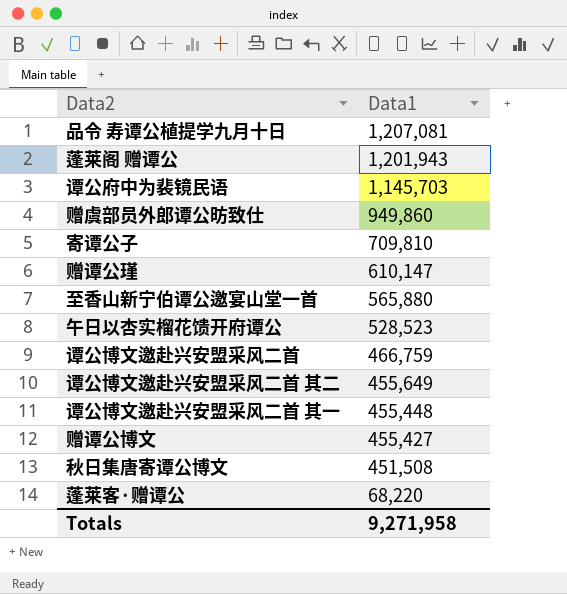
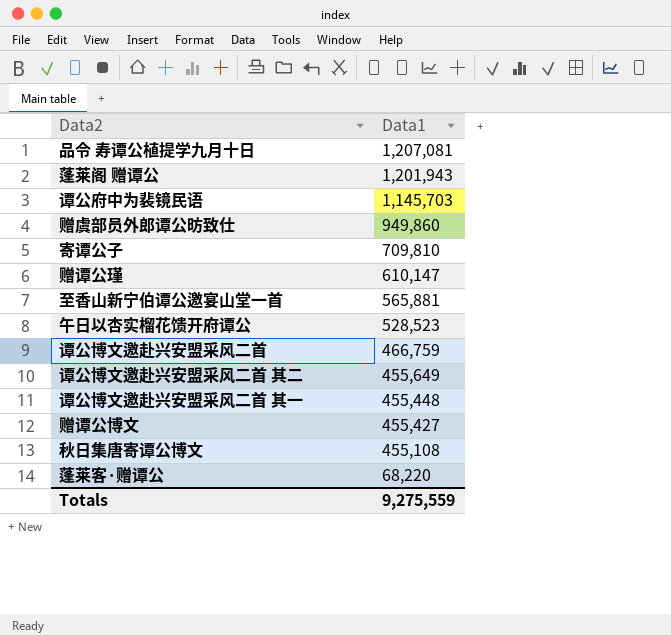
至香山新宁伯谭公邀宴山堂一首 | Data1: 565,880 -> 565,881
秋日集唐寄谭公博文 | Data1: 451,508 -> 455,108
Totals | Data1: 9,271,958 -> 9,275,559

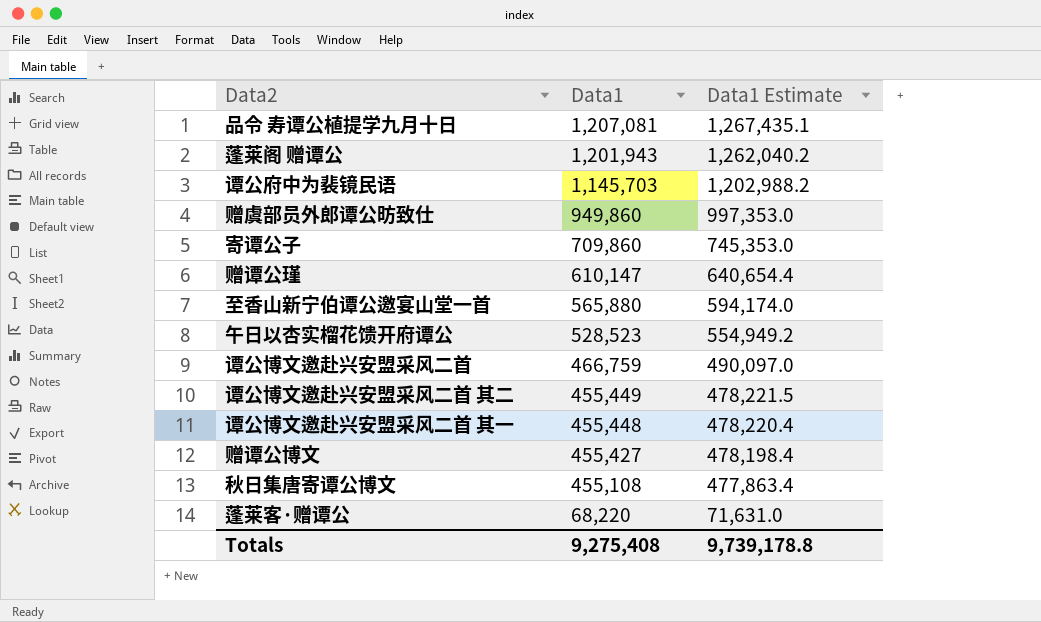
column Data1 Estimate | formula: none -> [Data1] * 1.05
寄谭公子 | Data1: 709,810 -> 709,860
至香山新宁伯谭公邀宴山堂一首 | Data1: 565,881 -> 565,880
谭公博文邀赴兴安盟采风二首 其二 | Data1: 455,649 -> 455,449
Totals | Data1: 9,275,559 -> 9,275,408

